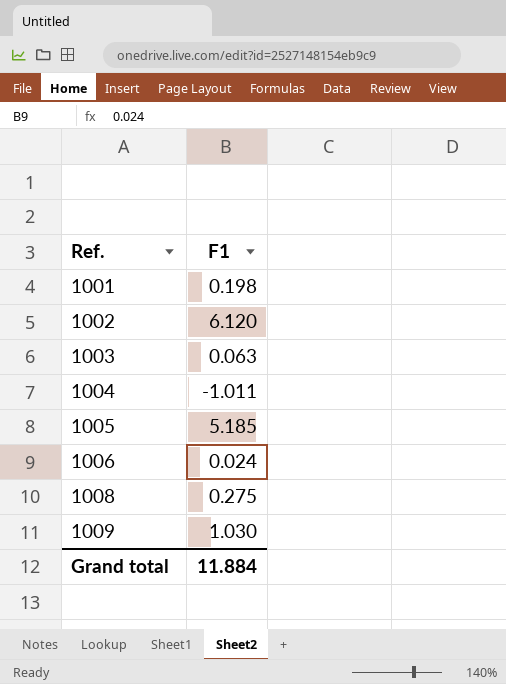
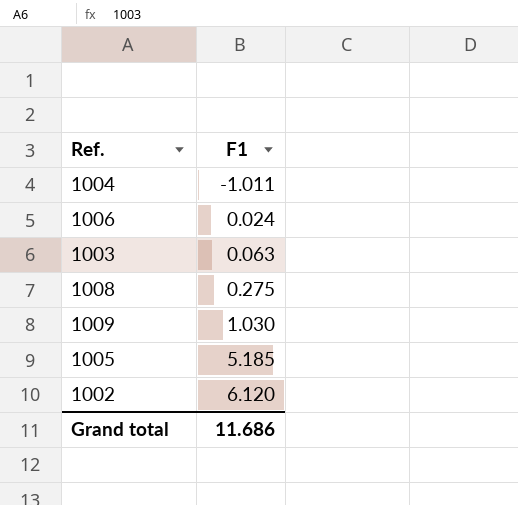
row order: Ref. ascending -> F1 ascending
row 1001: 0.198 -> none
Grand total | F1: 11.884 -> 11.686

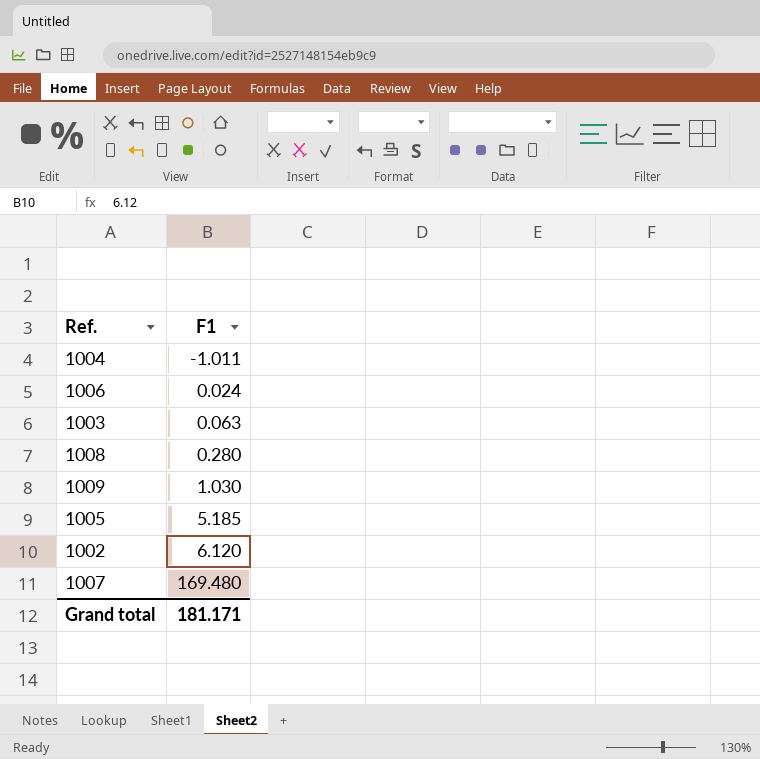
1008 | F1: 0.275 -> 0.280
row 1007: none -> 169.480
Grand total | F1: 11.686 -> 181.171

